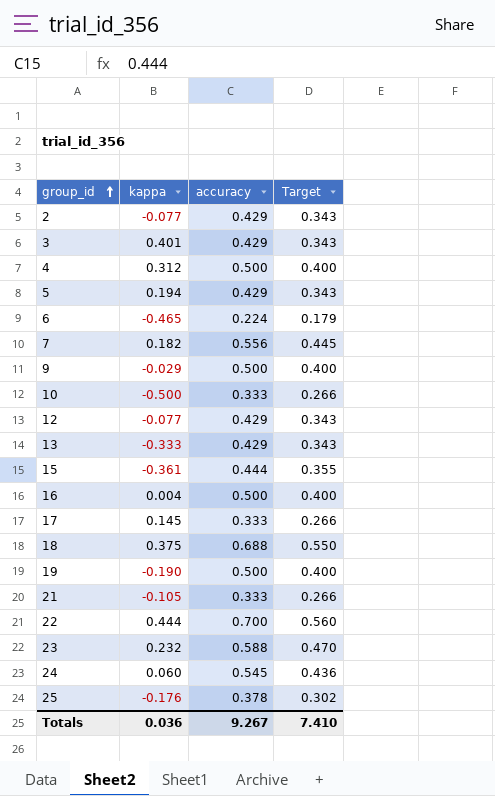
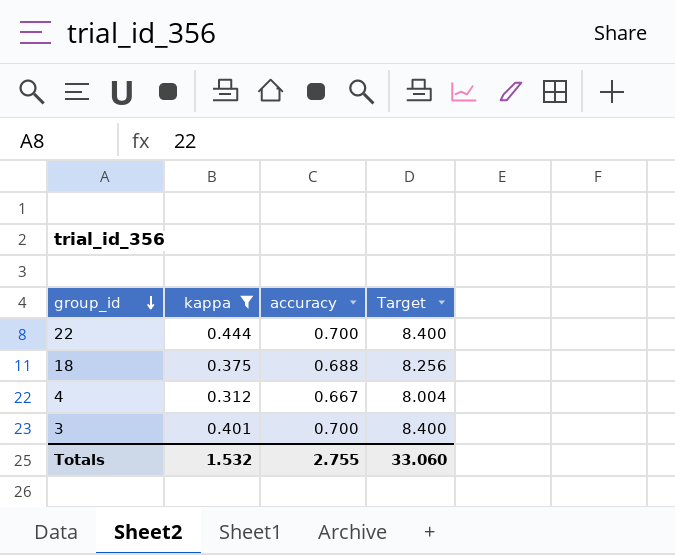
filter: none -> kappa >= 0.312
row order: group_id ascending -> group_id descending
column Target | formula: [accuracy] * 0.8 -> [accuracy] * 12
4 | accuracy: 0.500 -> 0.667
3 | accuracy: 0.429 -> 0.700
Totals | kappa: 0.036 -> 1.532
Totals | accuracy: 9.267 -> 2.755
Totals | Target: 7.410 -> 33.060

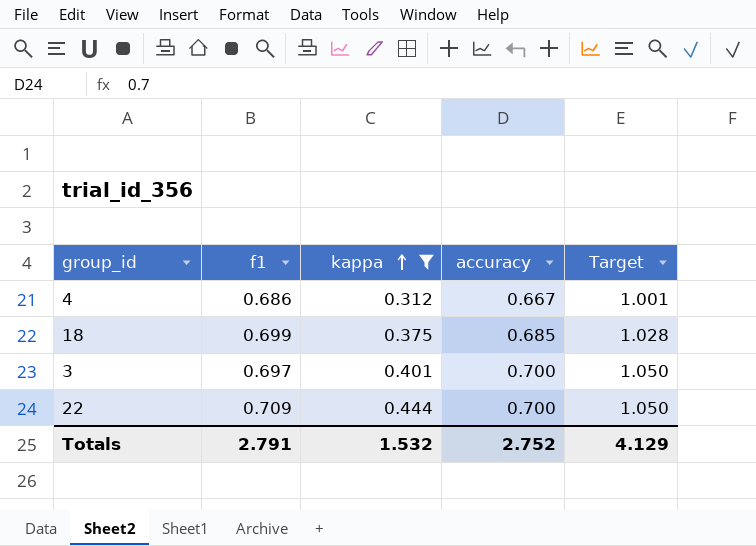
row order: group_id descending -> kappa ascending
column f1 | position: none -> 2
column Target | formula: [accuracy] * 12 -> [accuracy] * 1.5
18 | accuracy: 0.688 -> 0.685
Totals | accuracy: 2.755 -> 2.752
Totals | Target: 33.060 -> 4.129

